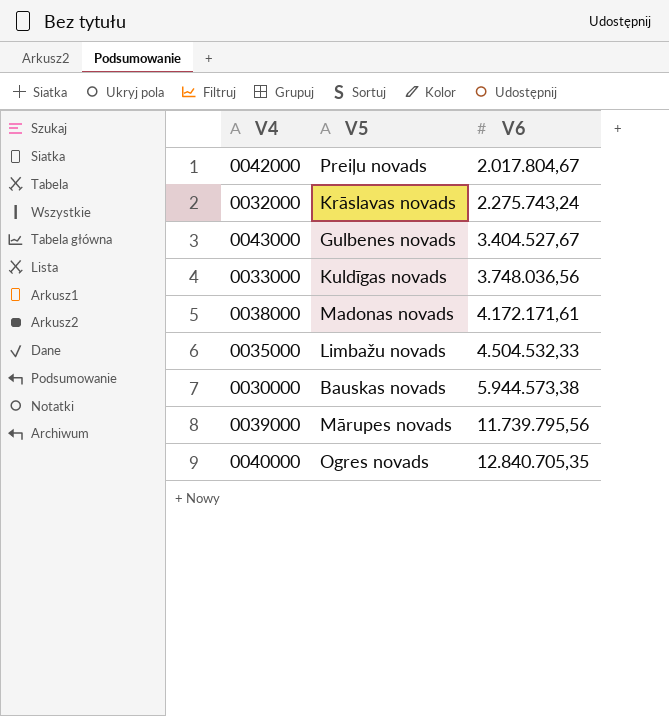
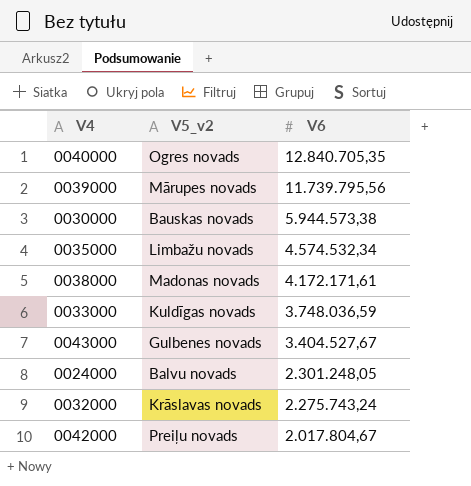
row order: V6 ascending -> V6 descending
column name: V5 -> V5_v2
0035000 | V6: 4.504.532,33 -> 4.574.532,34
0033000 | V6: 3.748.036,56 -> 3.748.036,59
row 0024000: none -> Balvu novads | 2.301.248,05

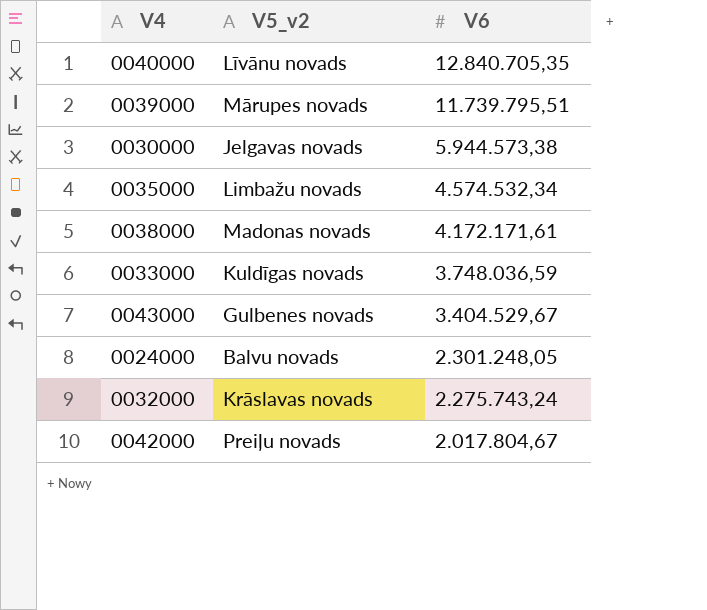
0040000 | V5_v2: Ogres novads -> Līvānu novads
0039000 | V6: 11.739.795,56 -> 11.739.795,51
0030000 | V5_v2: Bauskas novads -> Jelgavas novads
0043000 | V6: 3.404.527,67 -> 3.404.529,67

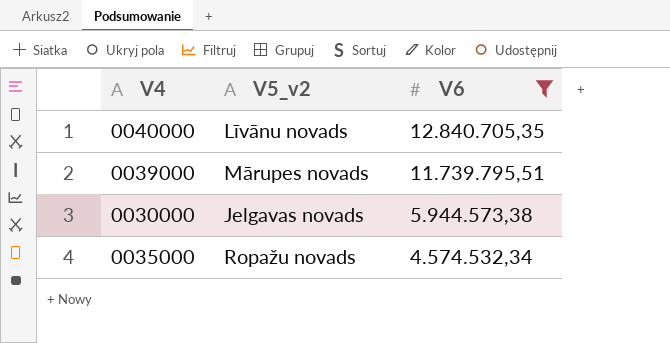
filter: none -> V6 >= 4.574.532,34
0035000 | V5_v2: Limbažu novads -> Ropažu novads

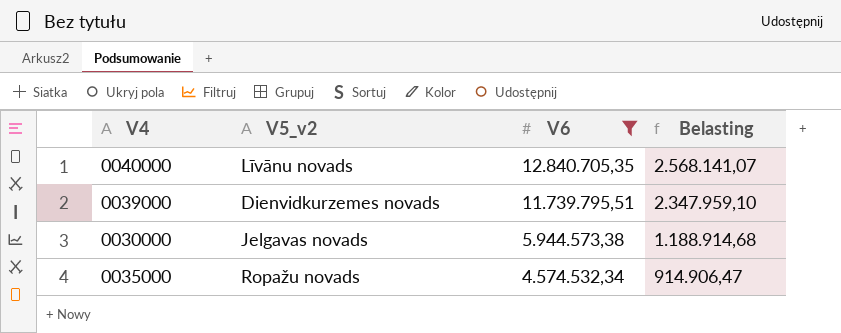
column Belasting | formula: none -> [V6] * 0,2
0039000 | V5_v2: Mārupes novads -> Dienvidkurzemes novads

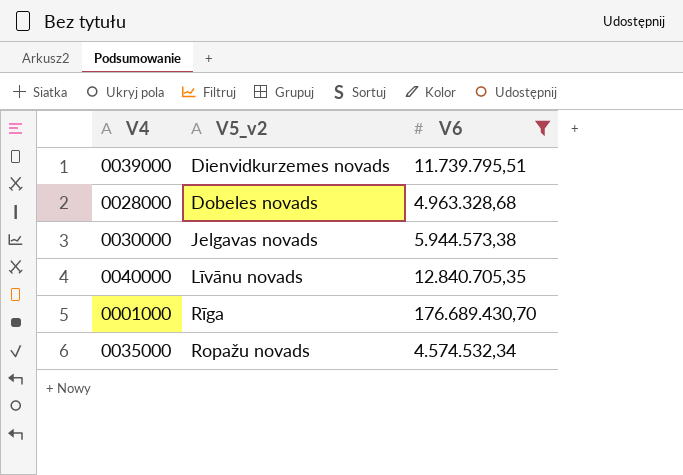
row order: V6 descending -> V5_v2 ascending
column Belasting | formula: [V6] * 0,2 -> none
row 0028000: none -> Dobeles novads | 4.963.328,68
row 0001000: none -> Rīga | 176.689.430,70

